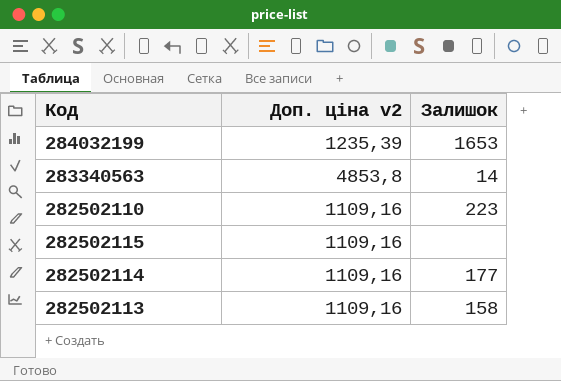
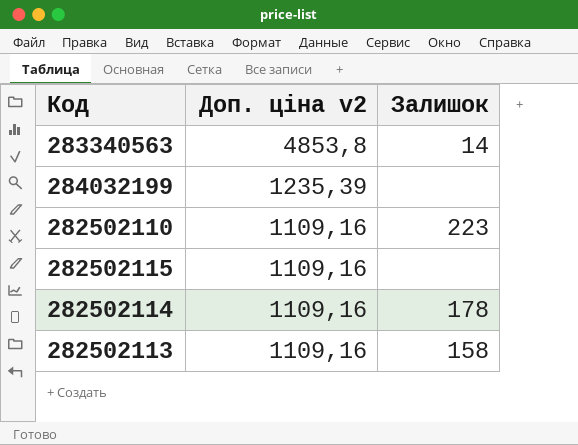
row order: none -> Доп. ціна v2 descending
284032199 | Залишок: 1653 -> none
282502114 | Залишок: 177 -> 178

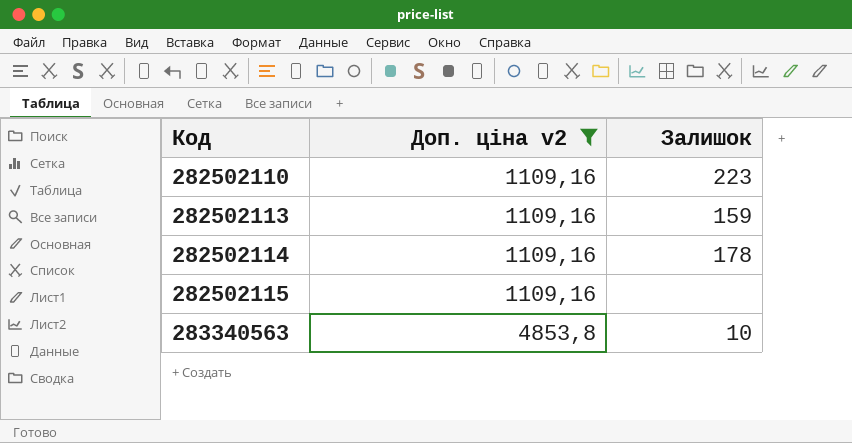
filter: none -> Доп. ціна v2 != 1235,39
row order: Доп. ціна v2 descending -> Код ascending
282502113 | Залишок: 158 -> 159
283340563 | Залишок: 14 -> 10

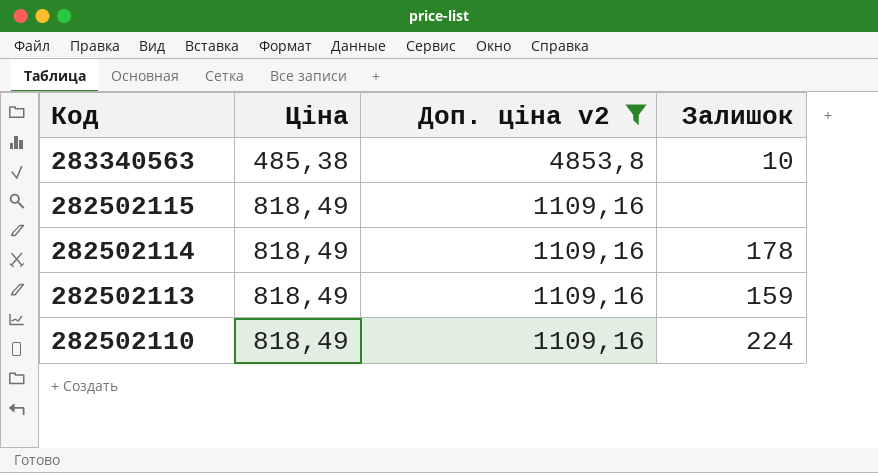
row order: Код ascending -> Код descending
column Ціна | position: none -> 2
282502110 | Залишок: 223 -> 224

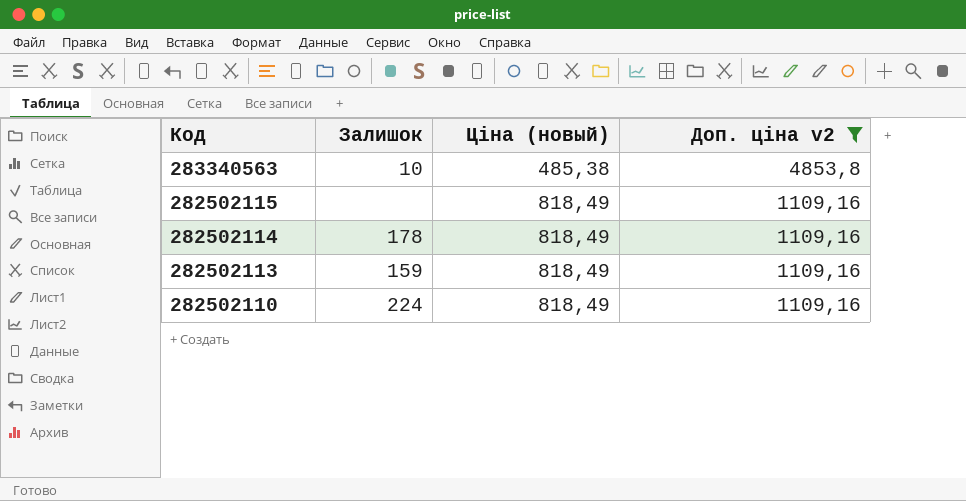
column Залишок | position: 4 -> 2
column name: Ціна -> Ціна (новый)

